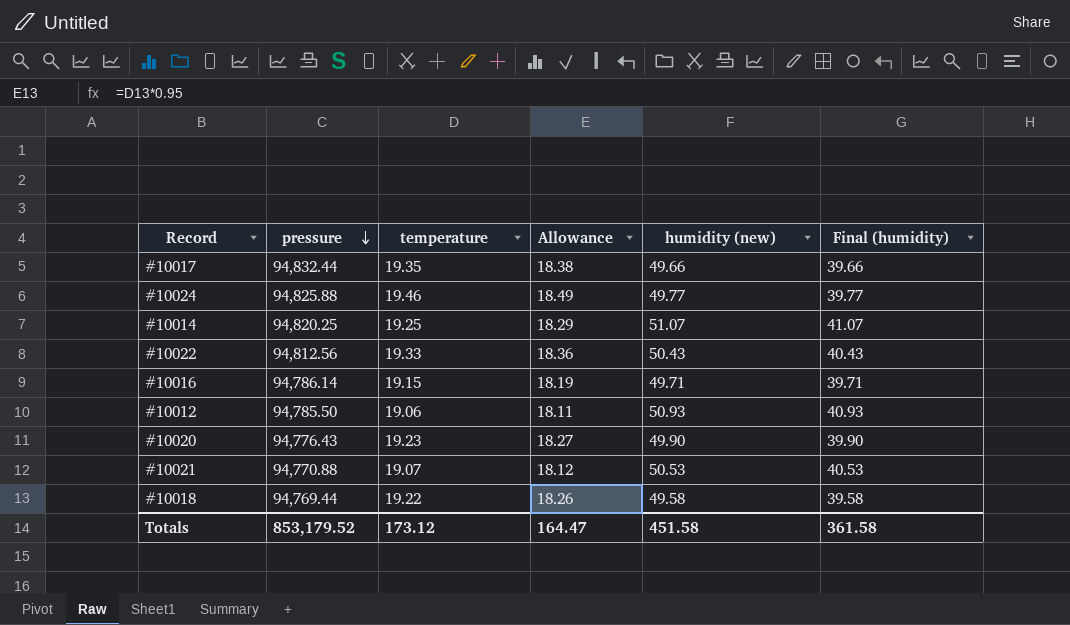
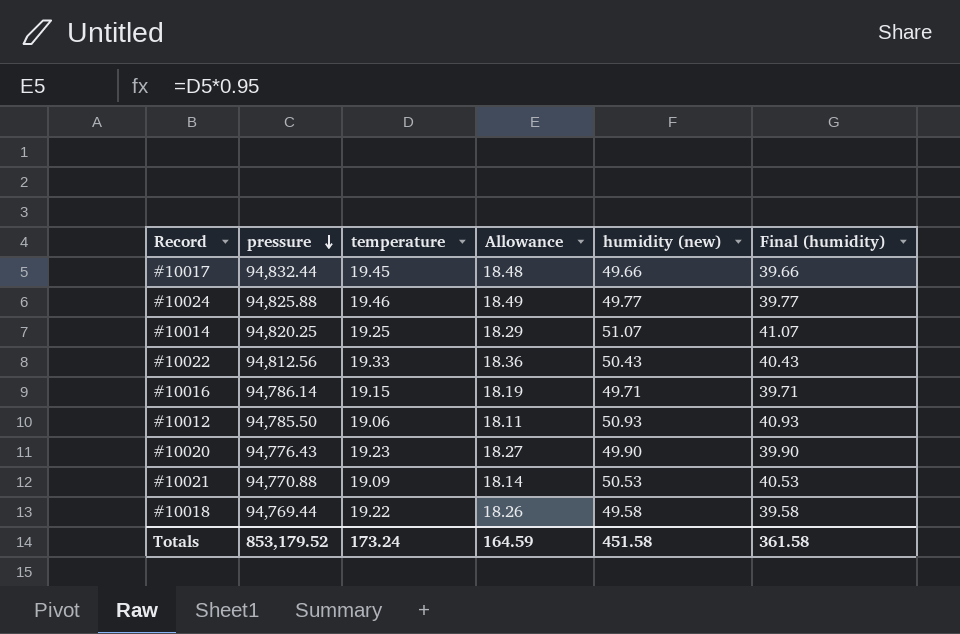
#10017 | temperature: 19.35 -> 19.45
#10017 | Allowance: 18.38 -> 18.48
#10021 | temperature: 19.07 -> 19.09
#10021 | Allowance: 18.12 -> 18.14
Totals | temperature: 173.12 -> 173.24
Totals | Allowance: 164.47 -> 164.59

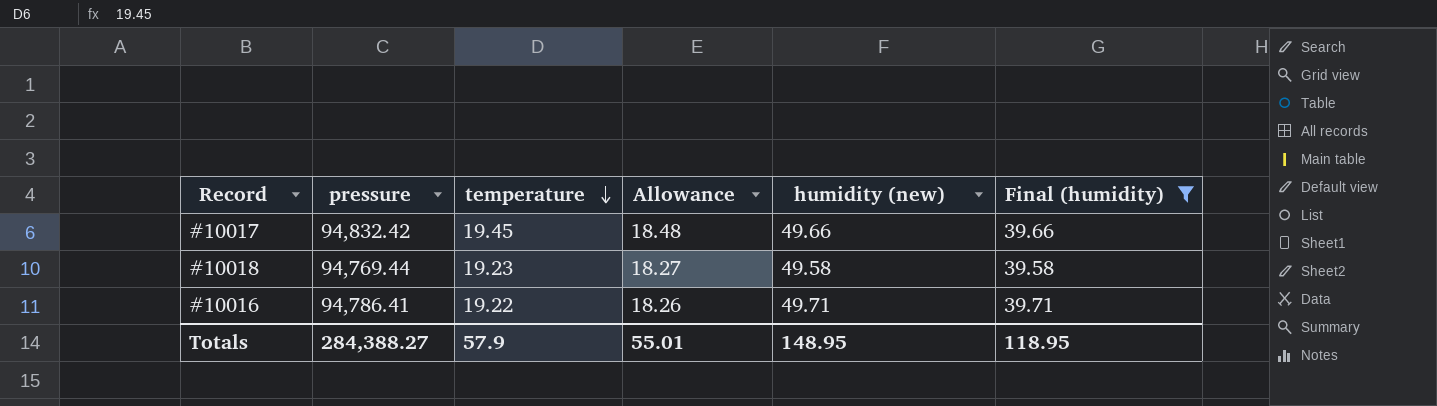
filter: none -> Final (humidity) <= 39.71
row order: pressure descending -> temperature descending
#10017 | pressure: 94,832.44 -> 94,832.42
#10018 | temperature: 19.22 -> 19.23
#10018 | Allowance: 18.26 -> 18.27
#10016 | pressure: 94,786.14 -> 94,786.41
#10016 | temperature: 19.15 -> 19.22
#10016 | Allowance: 18.19 -> 18.26
Totals | pressure: 853,179.52 -> 284,388.27
Totals | temperature: 173.24 -> 57.9
Totals | Allowance: 164.59 -> 55.01
Totals | humidity (new): 451.58 -> 148.95
Totals | Final (humidity): 361.58 -> 118.95

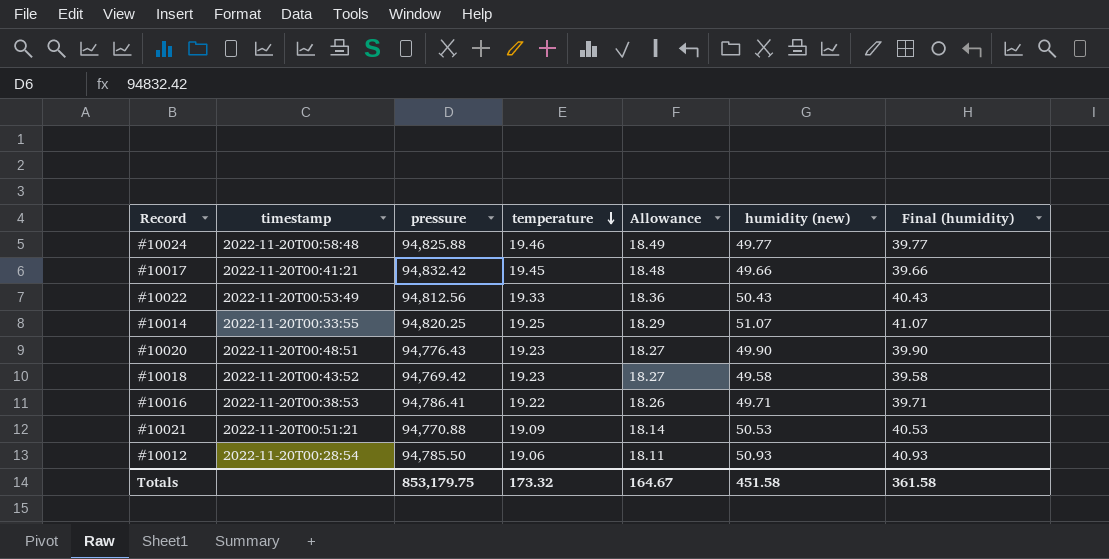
filter: Final (humidity) <= 39.71 -> none
column timestamp | position: none -> 2
#10018 | pressure: 94,769.44 -> 94,769.42
Totals | pressure: 284,388.27 -> 853,179.75
Totals | temperature: 57.9 -> 173.32
Totals | Allowance: 55.01 -> 164.67
Totals | humidity (new): 148.95 -> 451.58
Totals | Final (humidity): 118.95 -> 361.58

